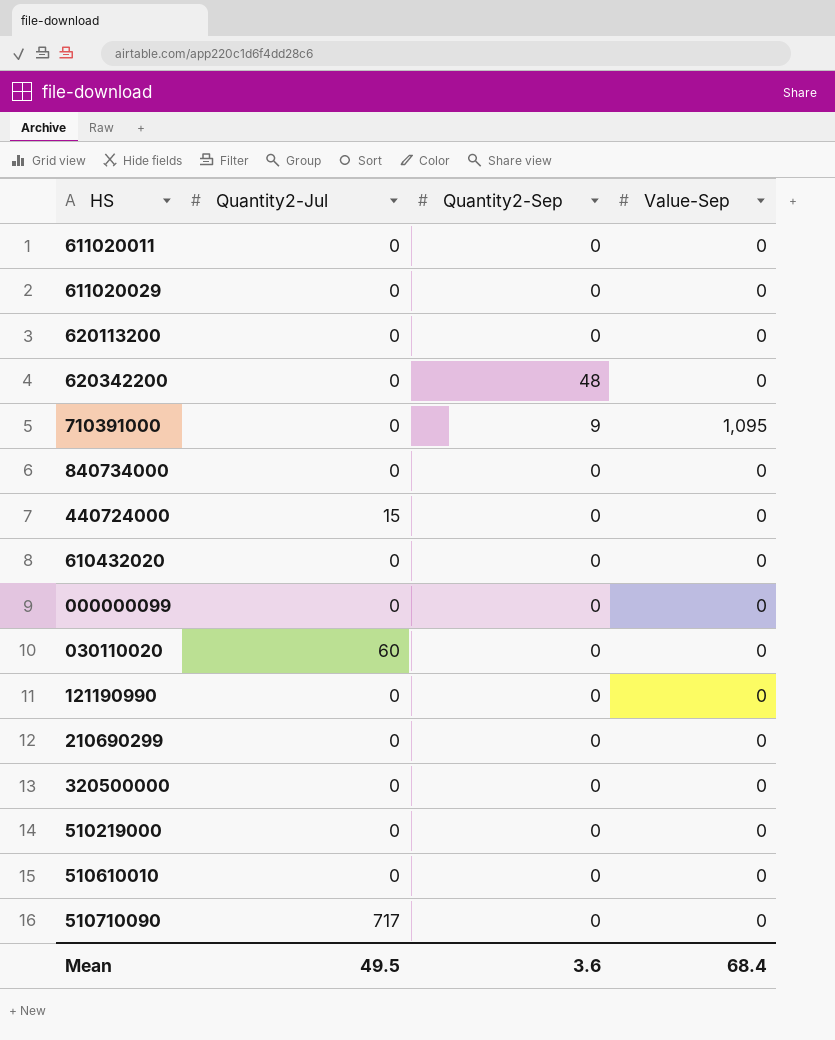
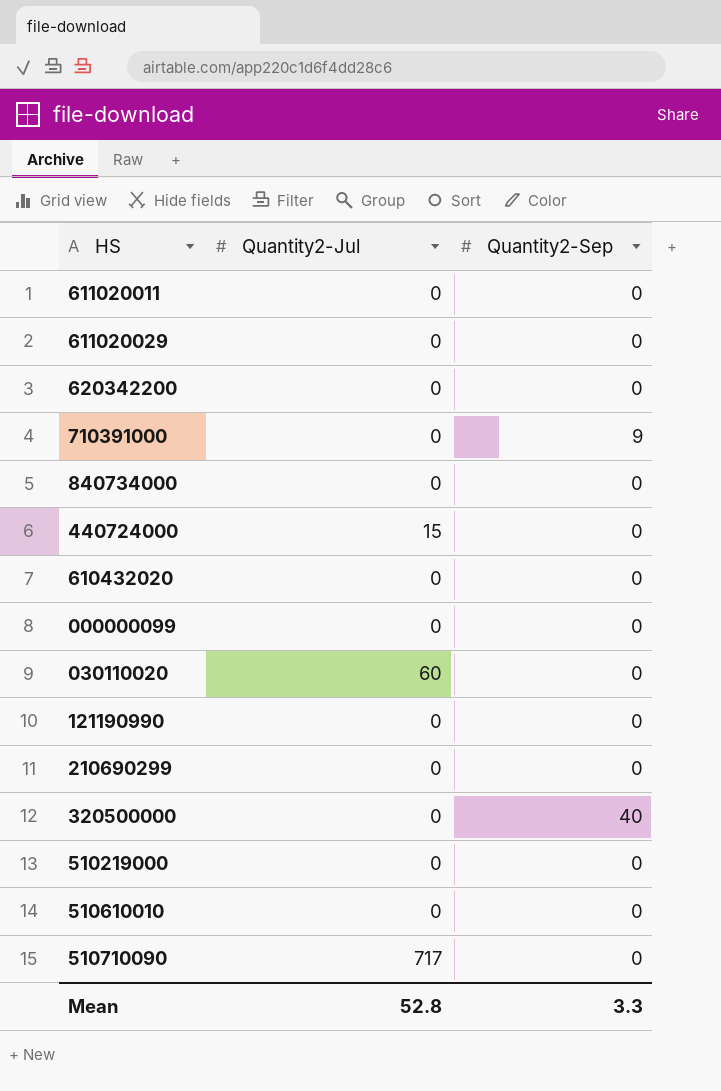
column Value-Sep | position: 4 -> none
row 620113200: 0 | 0 | 0 -> none
620342200 | Quantity2-Sep: 48 -> 0
320500000 | Quantity2-Sep: 0 -> 40
Mean | Quantity2-Jul: 49.5 -> 52.8
Mean | Quantity2-Sep: 3.6 -> 3.3

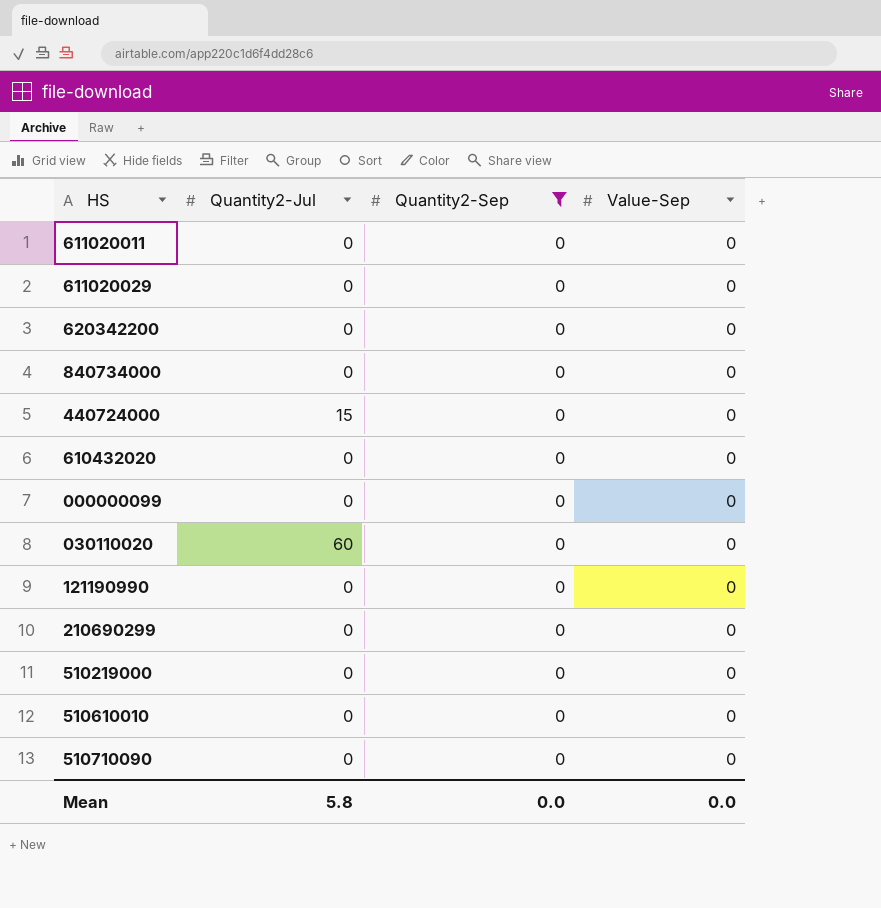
filter: none -> Quantity2-Sep = 0
column Value-Sep | position: none -> 4
510710090 | Quantity2-Jul: 717 -> 0
Mean | Quantity2-Jul: 52.8 -> 5.8
Mean | Quantity2-Sep: 3.3 -> 0.0

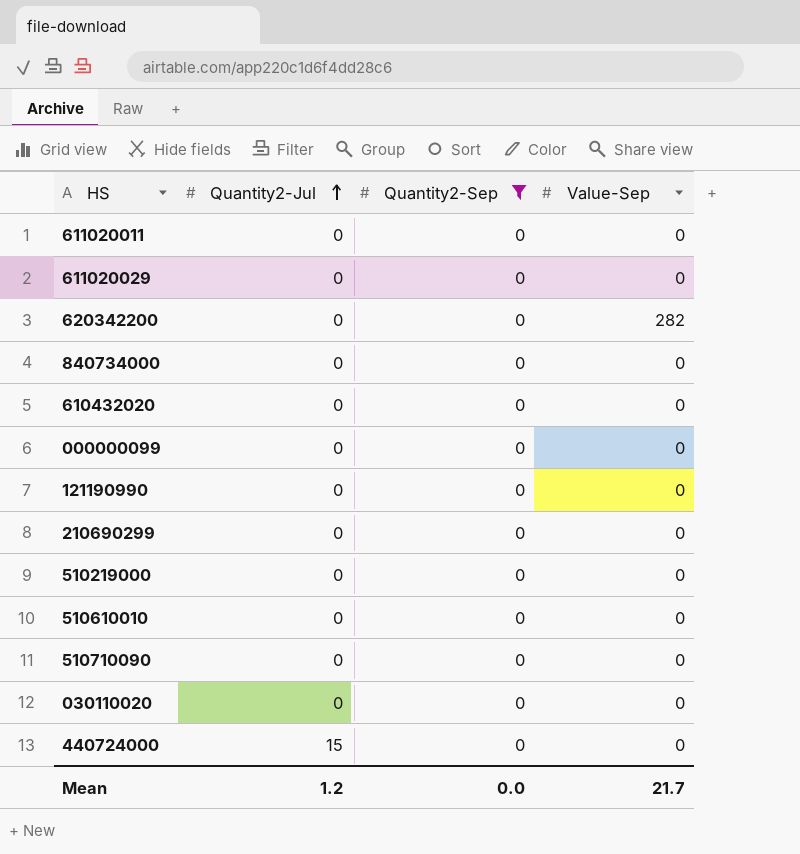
row order: none -> Quantity2-Jul ascending
620342200 | Value-Sep: 0 -> 282
030110020 | Quantity2-Jul: 60 -> 0
Mean | Quantity2-Jul: 5.8 -> 1.2
Mean | Value-Sep: 0.0 -> 21.7

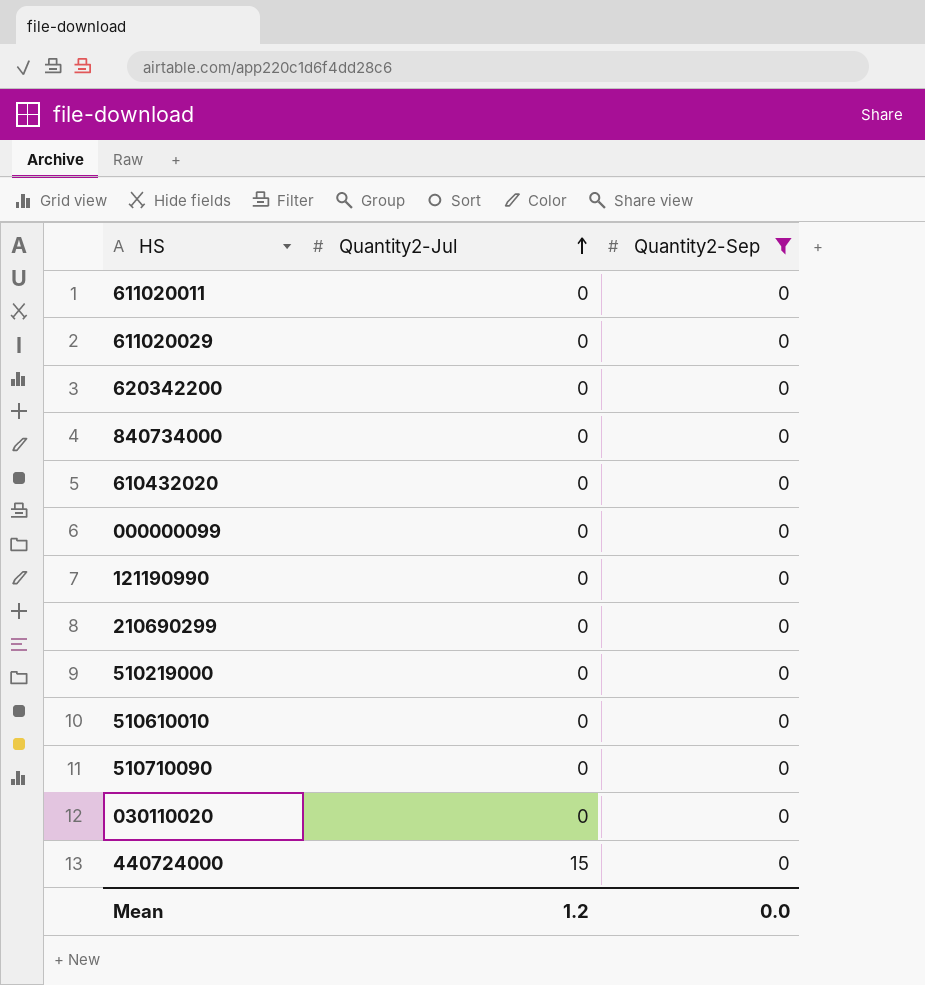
column Value-Sep | position: 4 -> none

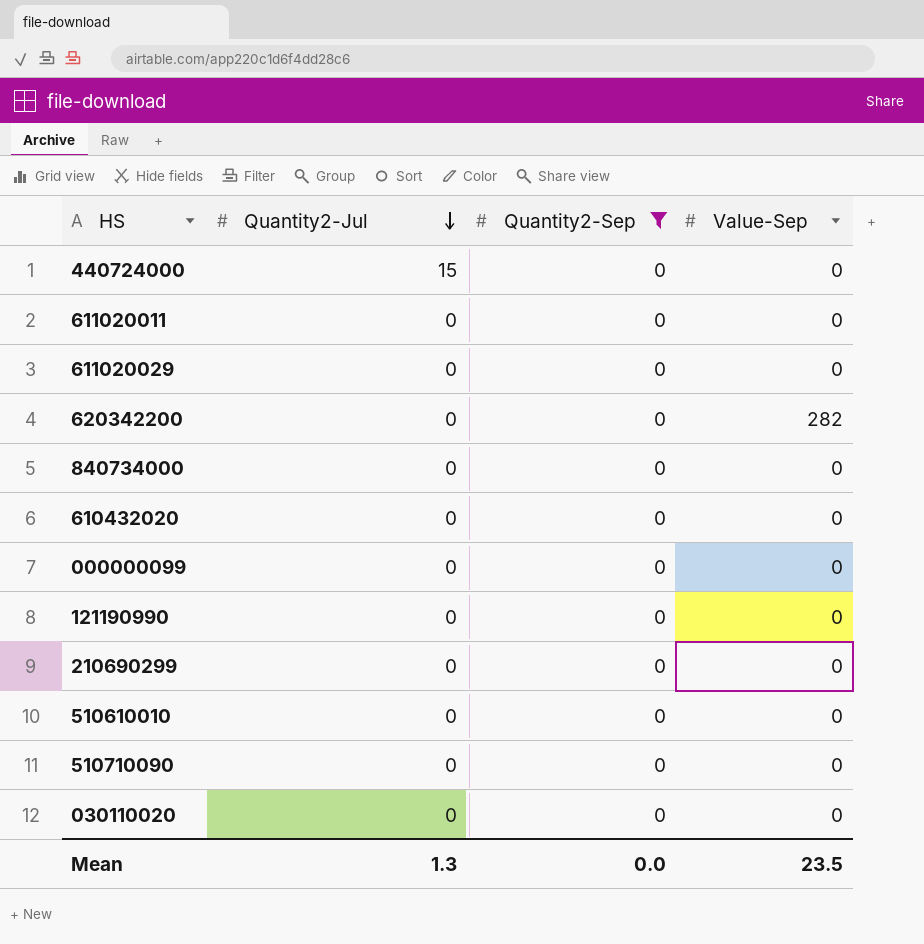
row order: Quantity2-Jul ascending -> Quantity2-Jul descending
column Value-Sep | position: none -> 4
row 510219000: 0 | 0 -> none
Mean | Quantity2-Jul: 1.2 -> 1.3

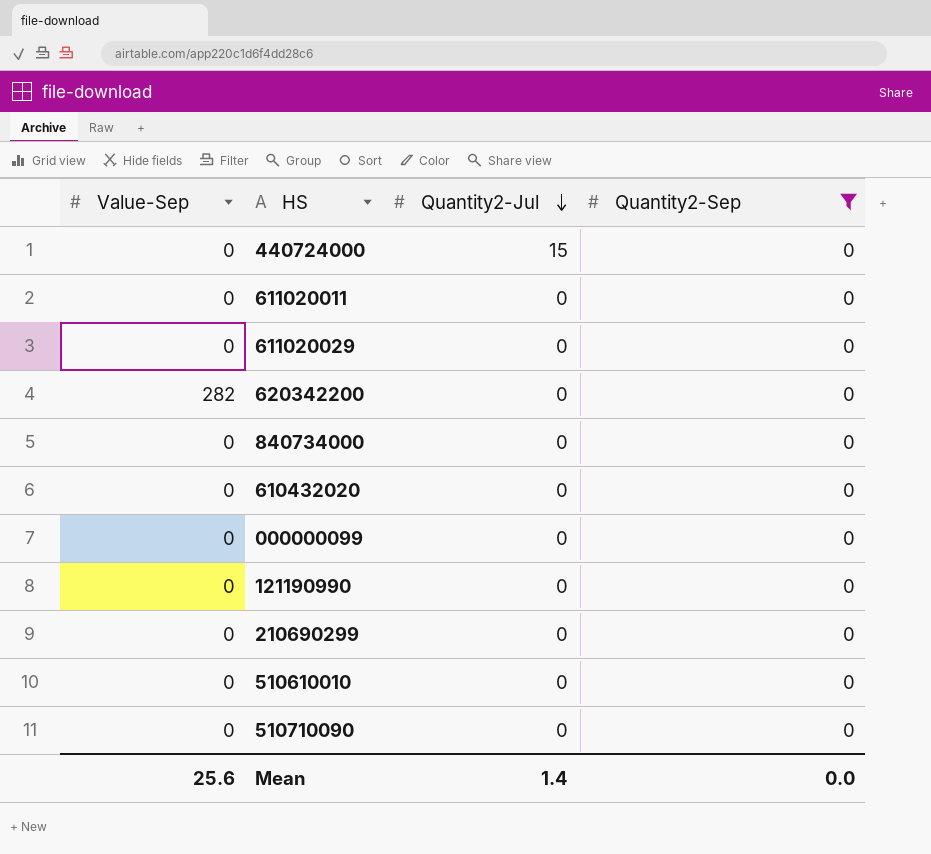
column Value-Sep | position: 4 -> 1
row 030110020: 0 | 0 | 0 -> none
Mean | Value-Sep: 23.5 -> 25.6
Mean | Quantity2-Jul: 1.3 -> 1.4

